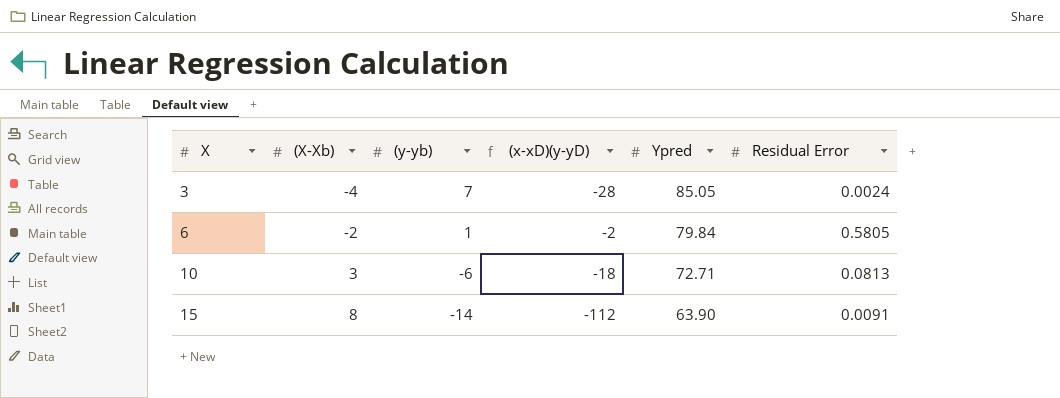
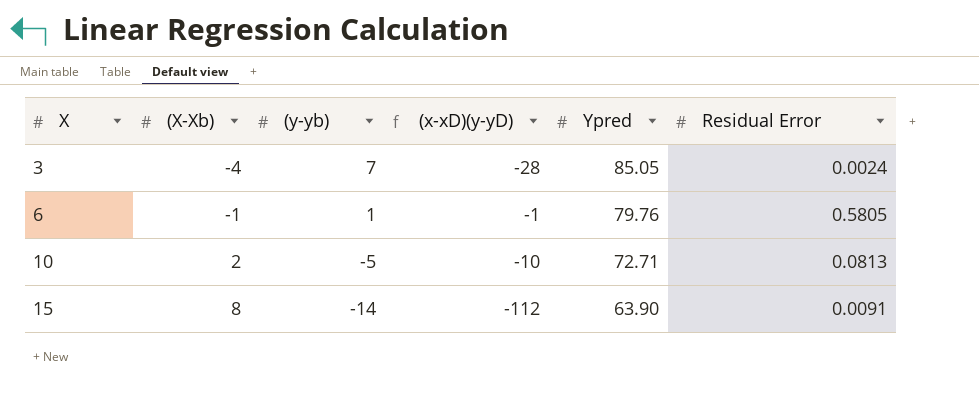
6 | (X-Xb): -2 -> -1
6 | (x-xD)(y-yD): -2 -> -1
6 | Ypred: 79.84 -> 79.76
10 | (X-Xb): 3 -> 2
10 | (y-yb): -6 -> -5
10 | (x-xD)(y-yD): -18 -> -10

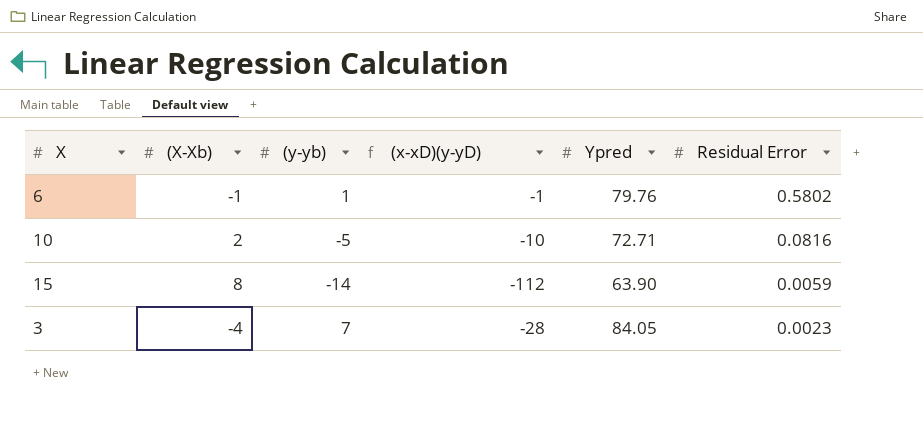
row order: X ascending -> Residual Error descending
6 | Residual Error: 0.5805 -> 0.5802
10 | Residual Error: 0.0813 -> 0.0816
15 | Residual Error: 0.0091 -> 0.0059
3 | Ypred: 85.05 -> 84.05
3 | Residual Error: 0.0024 -> 0.0023

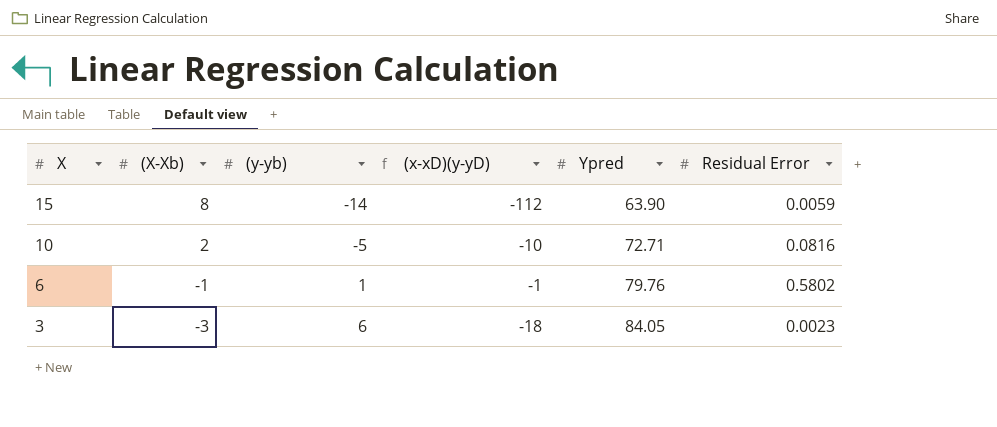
row order: Residual Error descending -> X descending
3 | (X-Xb): -4 -> -3
3 | (y-yb): 7 -> 6
3 | (x-xD)(y-yD): -28 -> -18

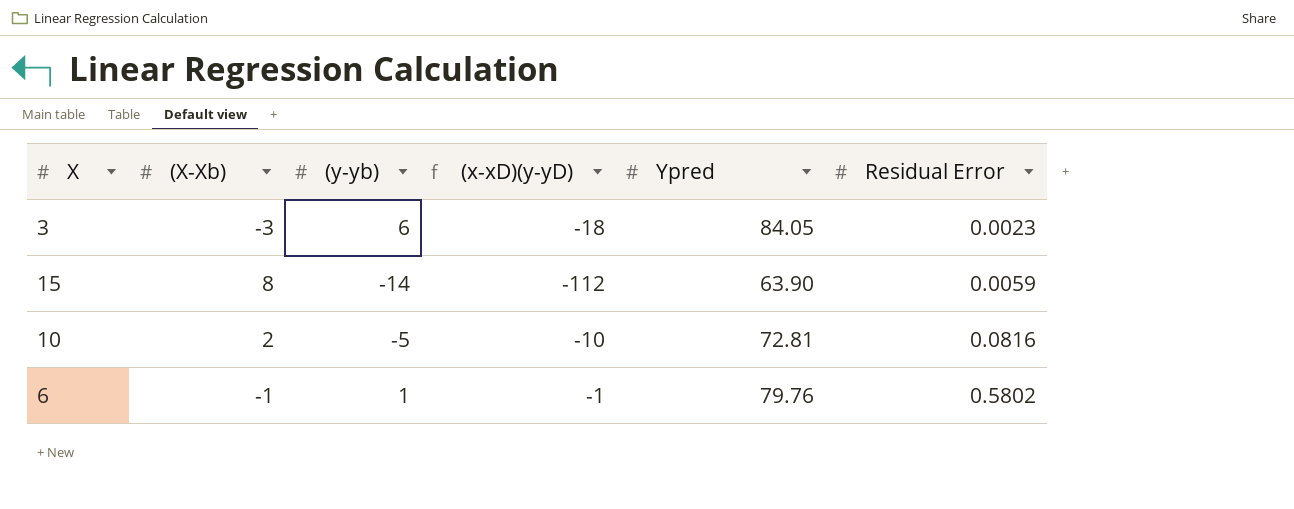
row order: X descending -> Residual Error ascending
10 | Ypred: 72.71 -> 72.81

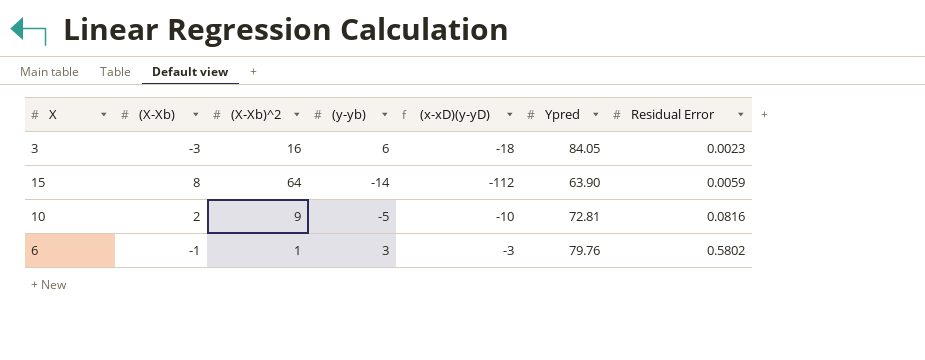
column (X-Xb)^2 | position: none -> 3
6 | (y-yb): 1 -> 3
6 | (x-xD)(y-yD): -1 -> -3

